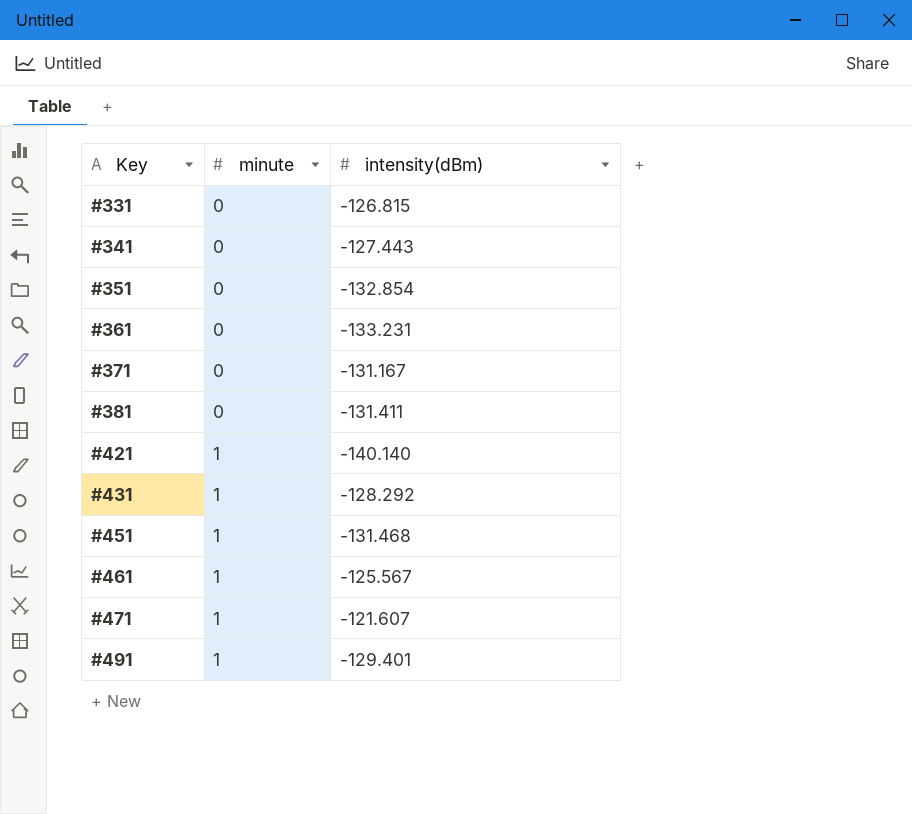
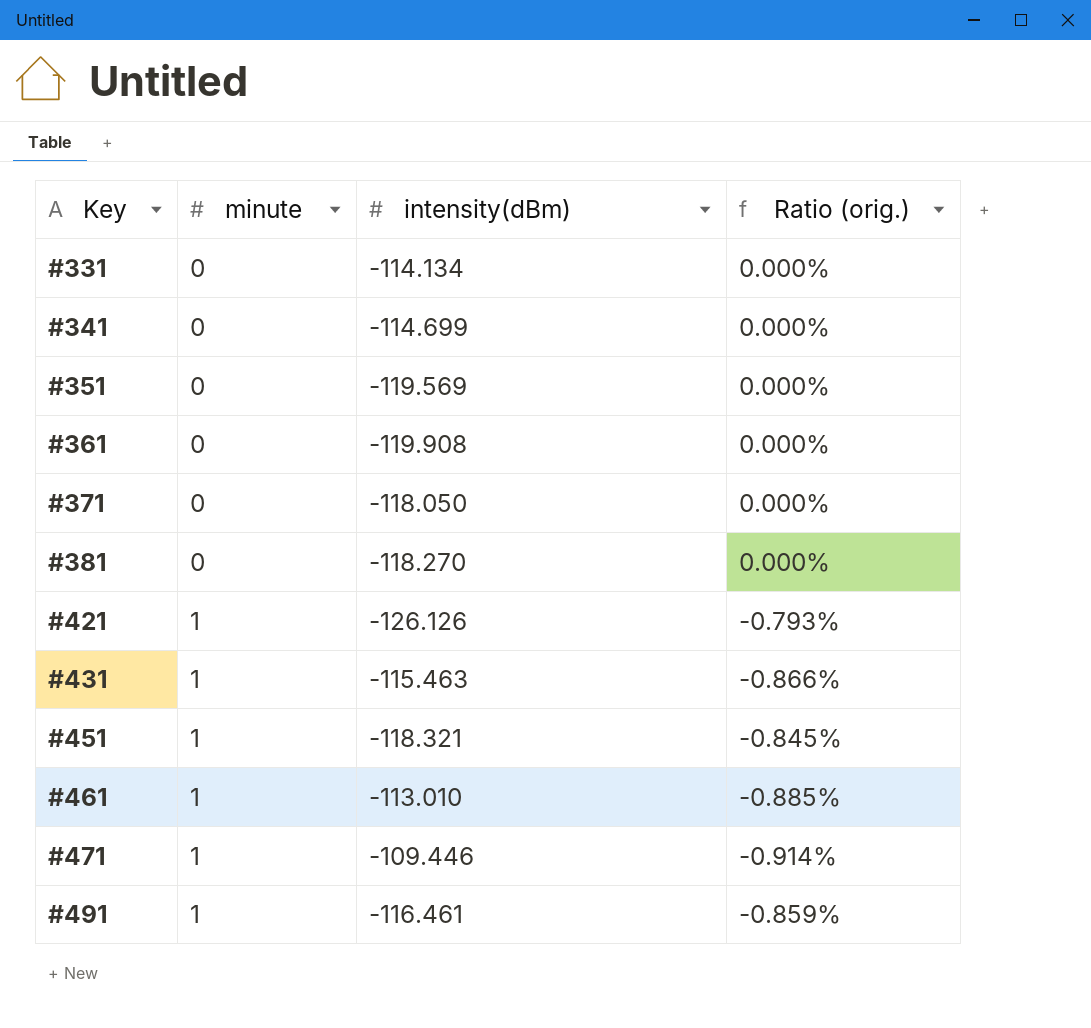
column Ratio (orig.) | formula: none -> [minute] / [intensity(dBm)]
#331 | intensity(dBm): -126.815 -> -114.134
#341 | intensity(dBm): -127.443 -> -114.699
#351 | intensity(dBm): -132.854 -> -119.569
#361 | intensity(dBm): -133.231 -> -119.908
#371 | intensity(dBm): -131.167 -> -118.050
#381 | intensity(dBm): -131.411 -> -118.270
#421 | intensity(dBm): -140.140 -> -126.126
#431 | intensity(dBm): -128.292 -> -115.463
#451 | intensity(dBm): -131.468 -> -118.321
#461 | intensity(dBm): -125.567 -> -113.010
#471 | intensity(dBm): -121.607 -> -109.446
#491 | intensity(dBm): -129.401 -> -116.461

